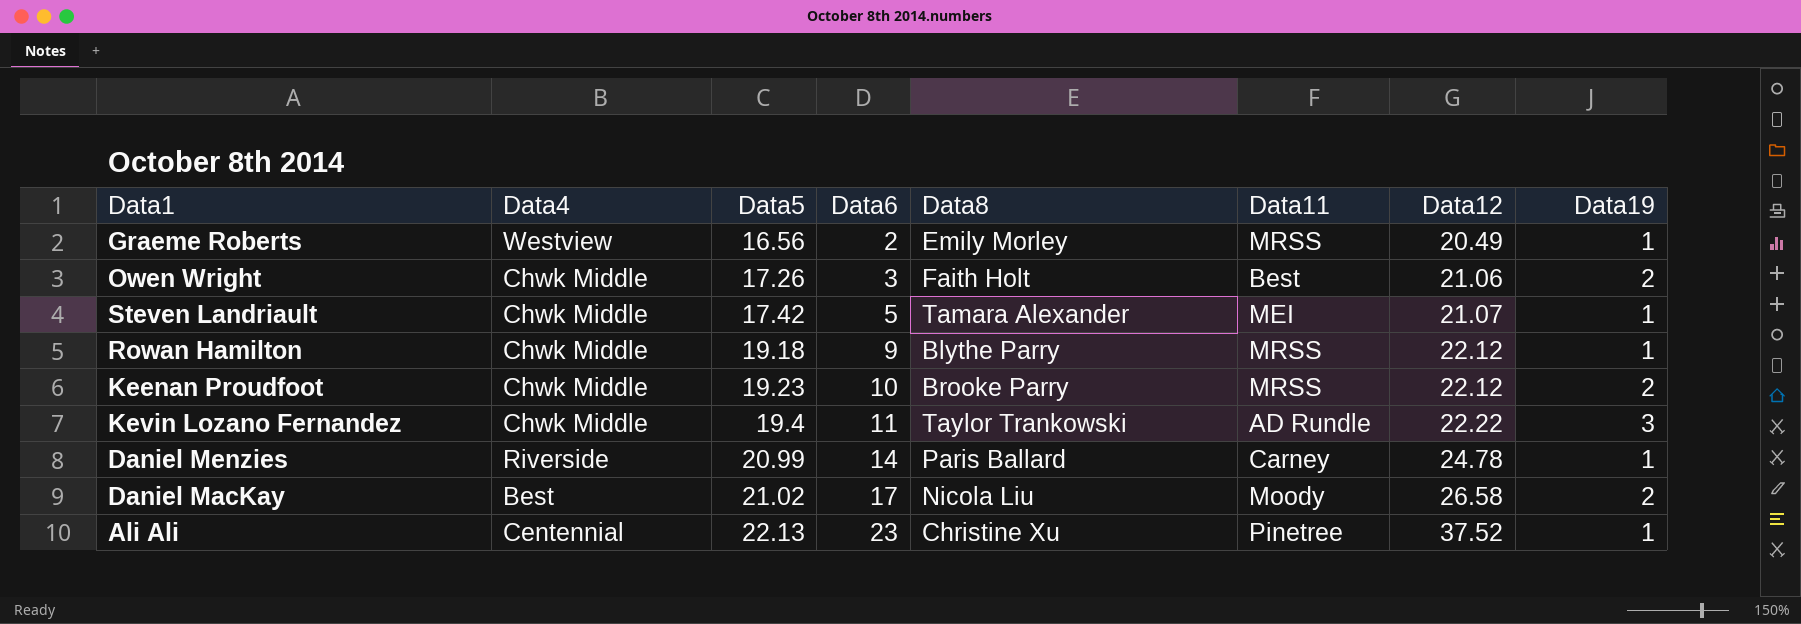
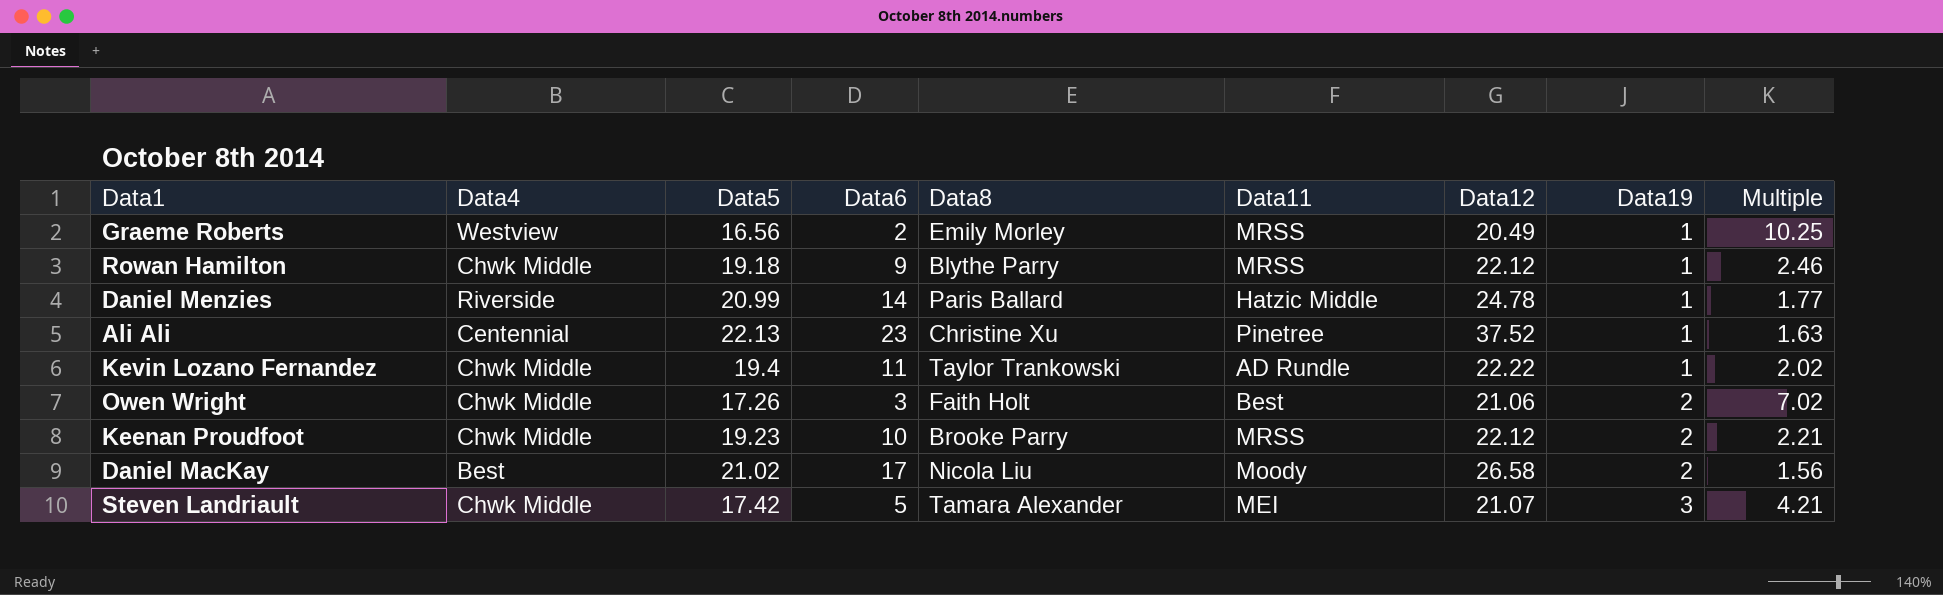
row order: Data5 ascending -> Data19 ascending
column Multiple | formula: none -> [Data12] / [Data6]
Daniel Menzies | Data11: Carney -> Hatzic Middle
Kevin Lozano Fernandez | Data19: 3 -> 1
Steven Landriault | Data19: 1 -> 3

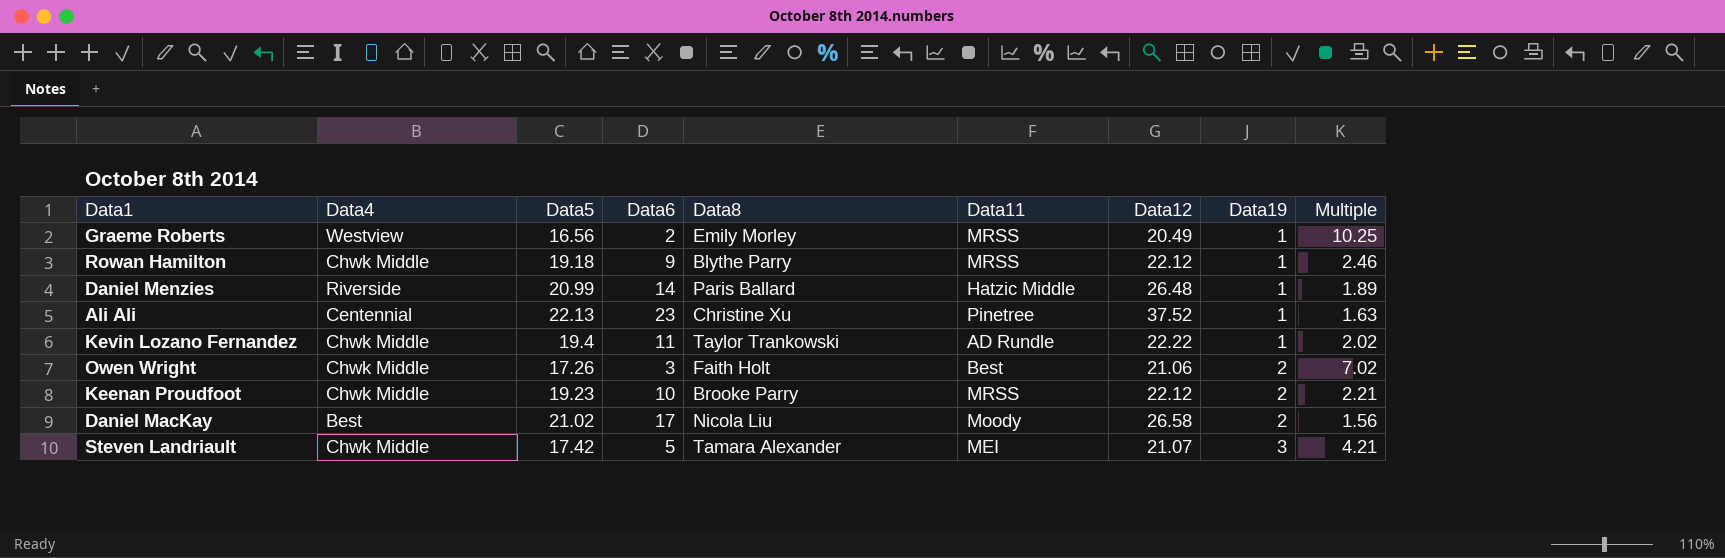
Daniel Menzies | Data12: 24.78 -> 26.48
Daniel Menzies | Multiple: 1.77 -> 1.89

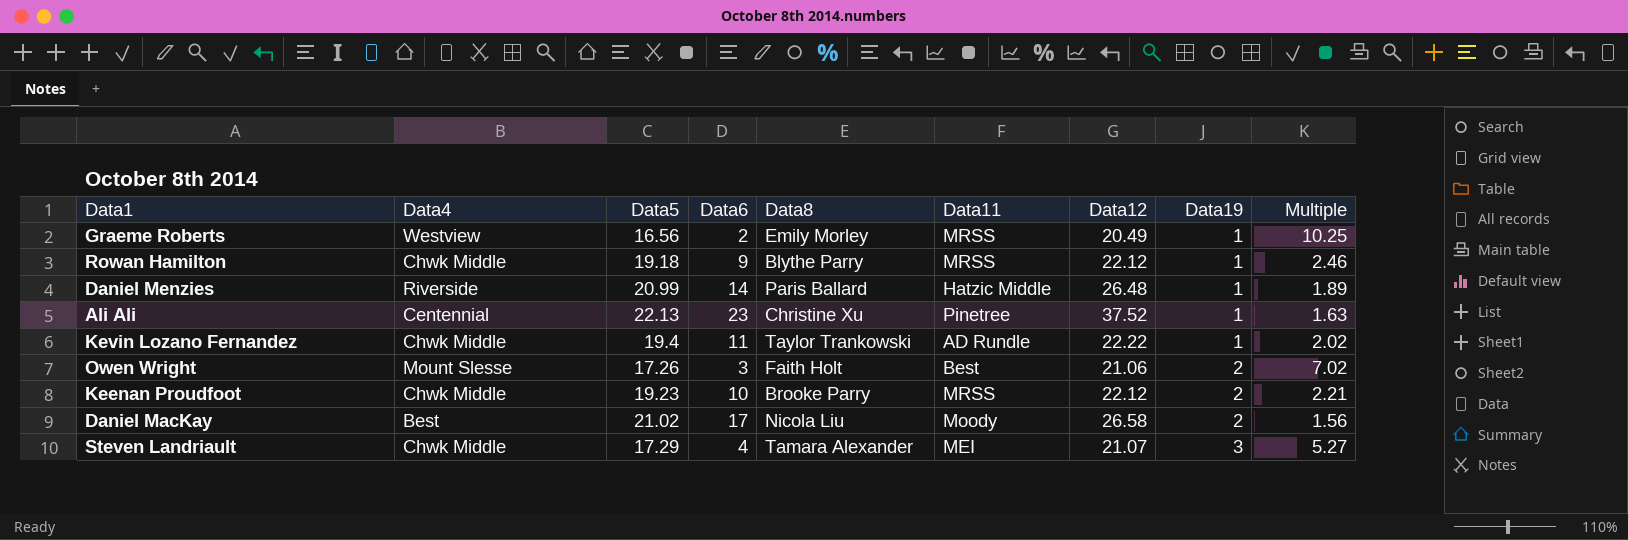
Owen Wright | Data4: Chwk Middle -> Mount Slesse
Steven Landriault | Data5: 17.42 -> 17.29
Steven Landriault | Data6: 5 -> 4
Steven Landriault | Multiple: 4.21 -> 5.27

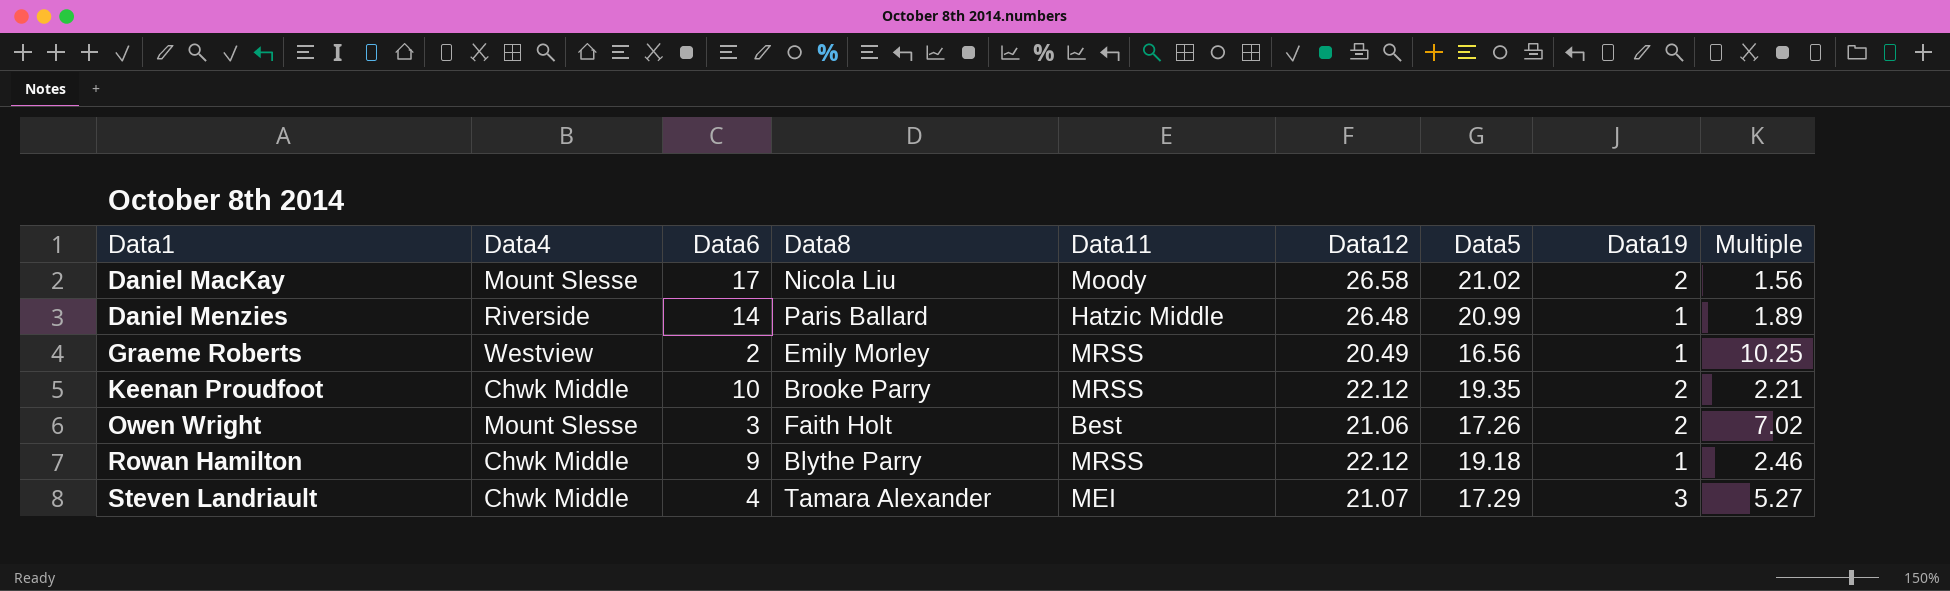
row order: Data19 ascending -> Data1 ascending
column Data5 | position: 3 -> 7
row Ali Ali: Centennial | 22.13 | 23 | Christine Xu | Pinetree | 37.52 | 1 | 1.63 -> none
row Kevin Lozano Fernandez: Chwk Middle | 19.4 | 11 | Taylor Trankowski | AD Rundle | 22.22 | 1 | 2.02 -> none
Daniel MacKay | Data4: Best -> Mount Slesse
Keenan Proudfoot | Data5: 19.23 -> 19.35

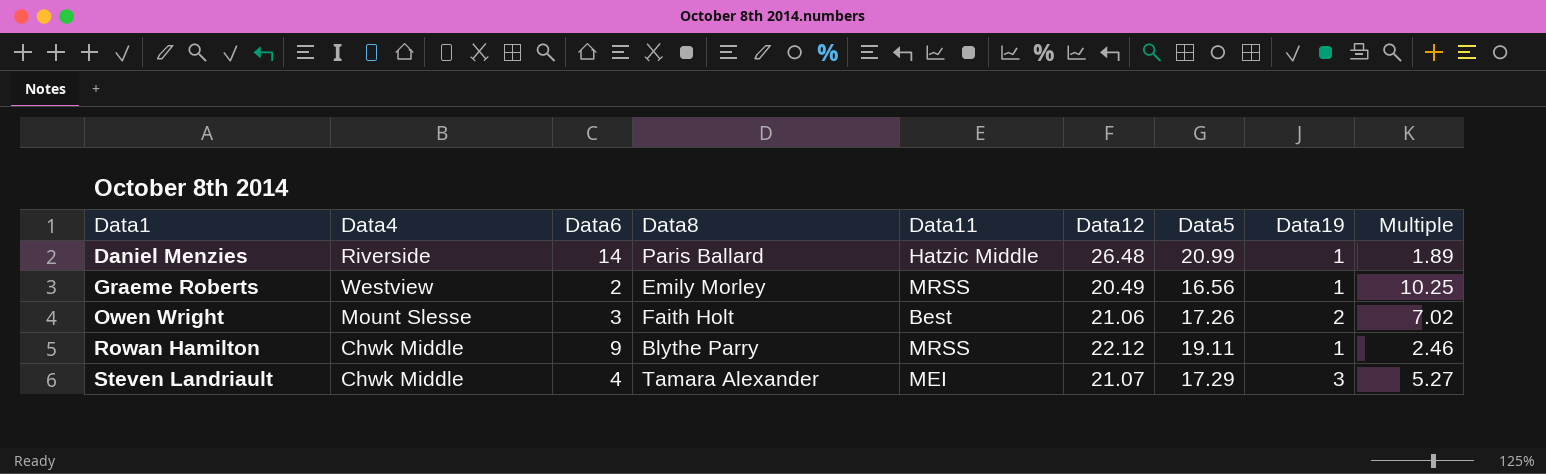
row Daniel MacKay: Mount Slesse | 17 | Nicola Liu | Moody | 26.58 | 21.02 | 2 | 1.56 -> none
row Keenan Proudfoot: Chwk Middle | 10 | Brooke Parry | MRSS | 22.12 | 19.35 | 2 | 2.21 -> none
Rowan Hamilton | Data5: 19.18 -> 19.11

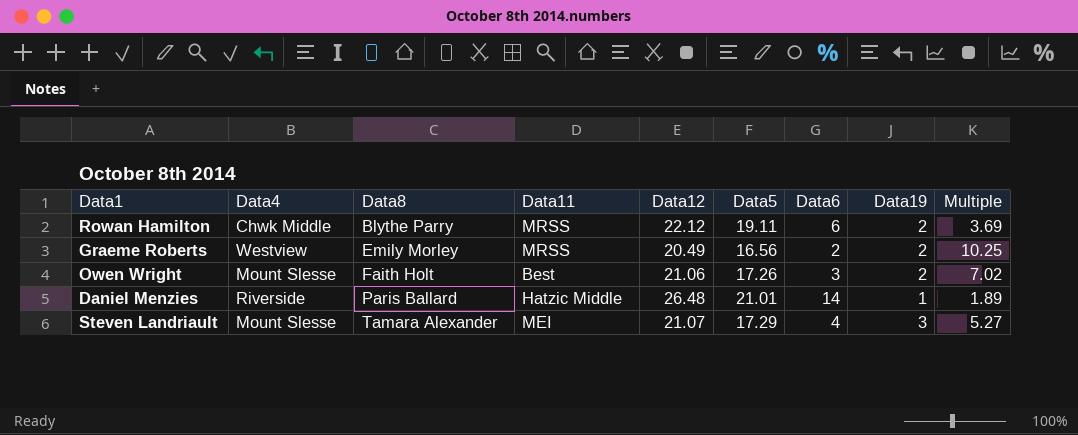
row order: Data1 ascending -> Data8 ascending
column Data6 | position: 3 -> 7
Rowan Hamilton | Data6: 9 -> 6
Rowan Hamilton | Data19: 1 -> 2
Rowan Hamilton | Multiple: 2.46 -> 3.69
Graeme Roberts | Data19: 1 -> 2
Daniel Menzies | Data5: 20.99 -> 21.01
Steven Landriault | Data4: Chwk Middle -> Mount Slesse

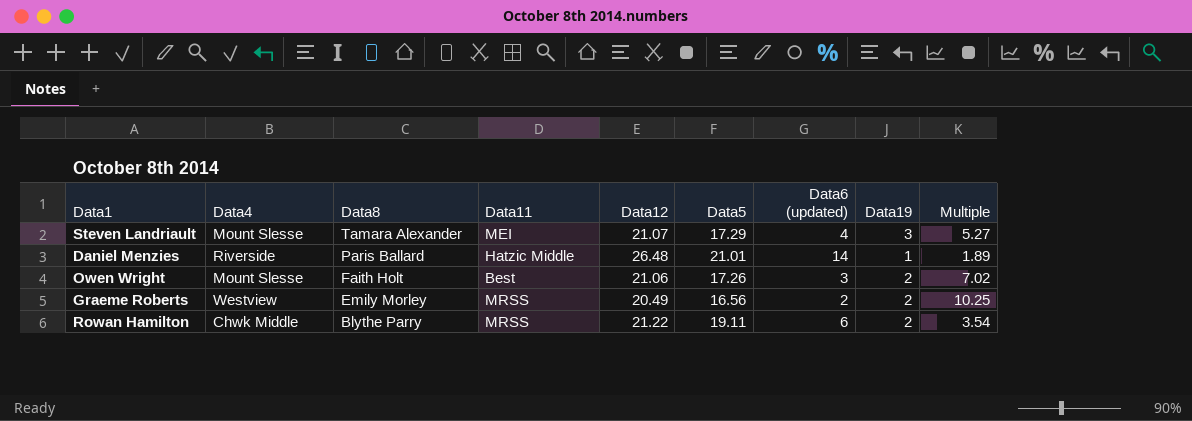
row order: Data8 ascending -> Data8 descending
column name: Data6 -> Data6 (updated)
Rowan Hamilton | Data12: 22.12 -> 21.22
Rowan Hamilton | Multiple: 3.69 -> 3.54

